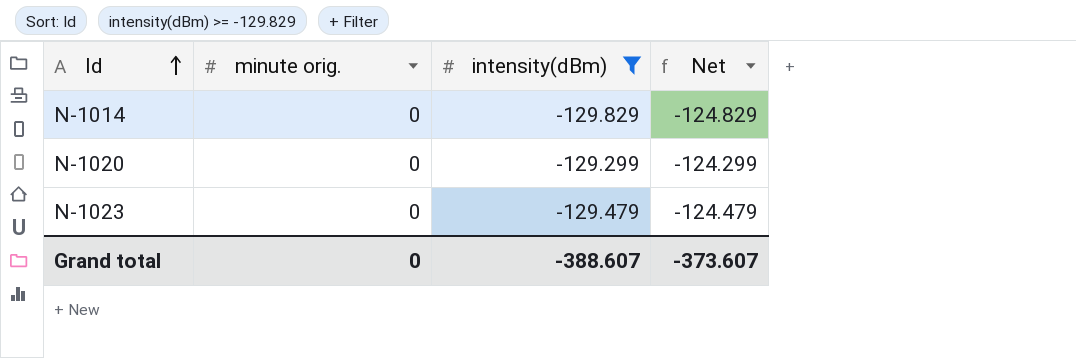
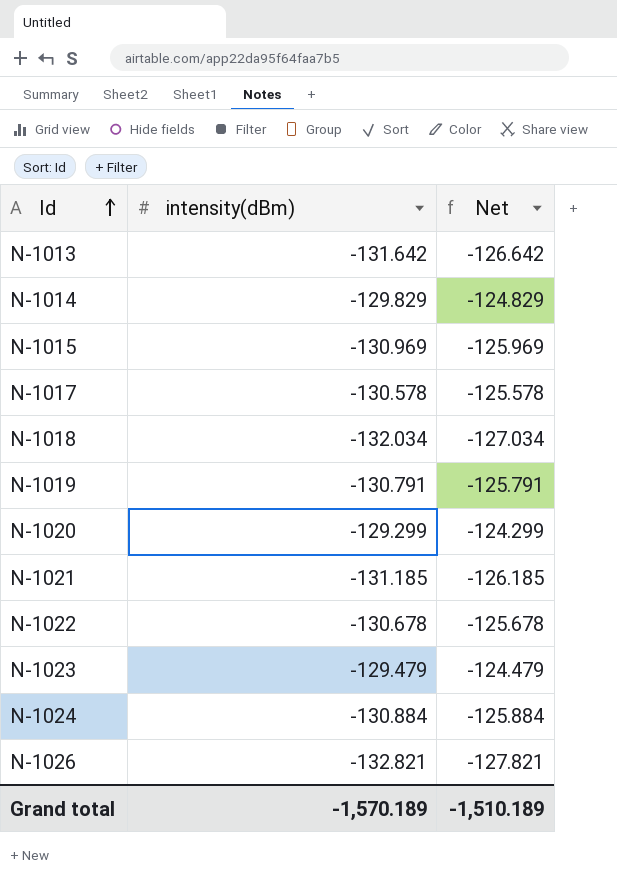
filter: intensity(dBm) >= -129.829 -> none
column minute orig. | position: 2 -> none
Grand total | intensity(dBm): -388.607 -> -1,570.189
Grand total | Net: -373.607 -> -1,510.189

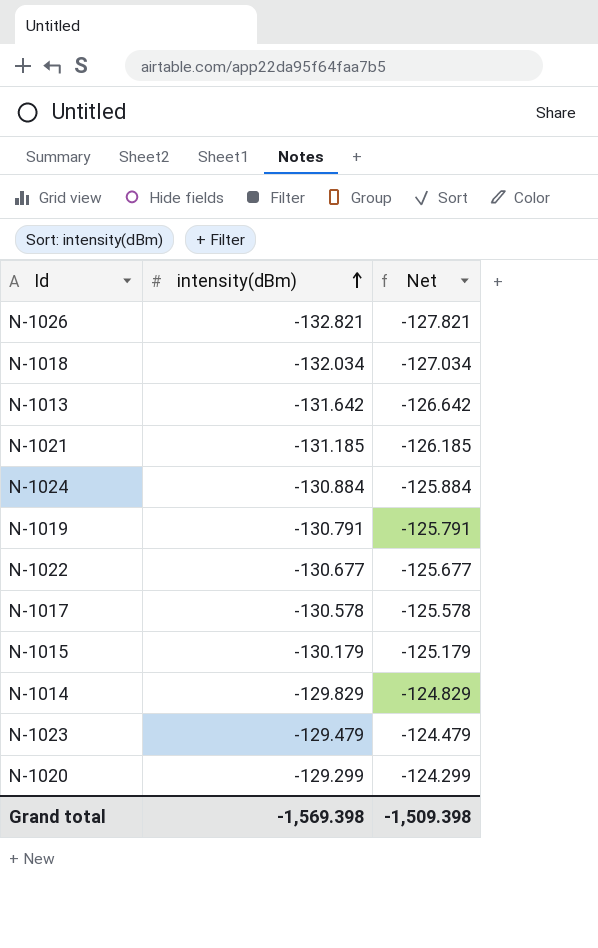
row order: Id ascending -> intensity(dBm) ascending
N-1022 | intensity(dBm): -130.678 -> -130.677
N-1022 | Net: -125.678 -> -125.677
N-1015 | intensity(dBm): -130.969 -> -130.179
N-1015 | Net: -125.969 -> -125.179
Grand total | intensity(dBm): -1,570.189 -> -1,569.398
Grand total | Net: -1,510.189 -> -1,509.398

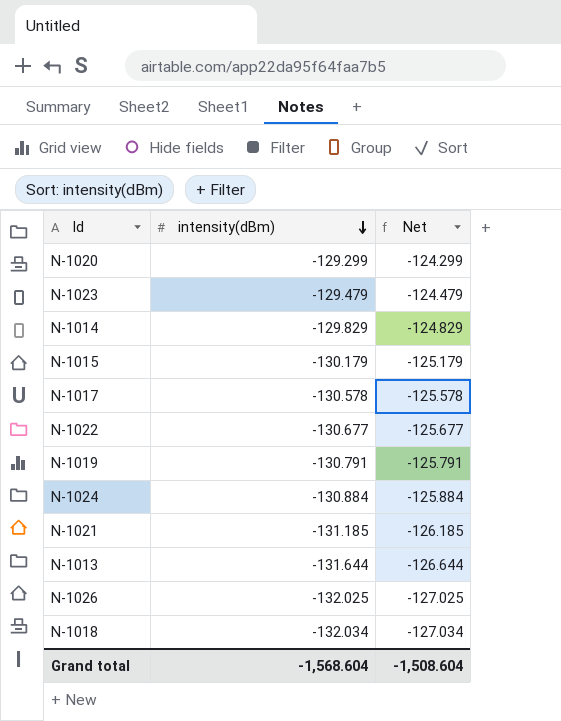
row order: intensity(dBm) ascending -> intensity(dBm) descending
N-1013 | intensity(dBm): -131.642 -> -131.644
N-1013 | Net: -126.642 -> -126.644
N-1026 | intensity(dBm): -132.821 -> -132.025
N-1026 | Net: -127.821 -> -127.025
Grand total | intensity(dBm): -1,569.398 -> -1,568.604
Grand total | Net: -1,509.398 -> -1,508.604

